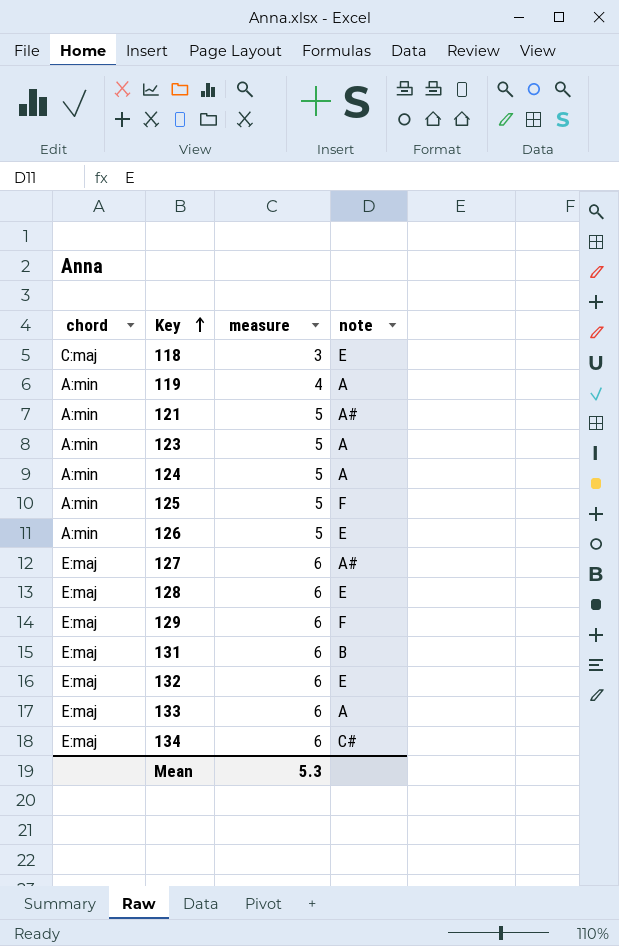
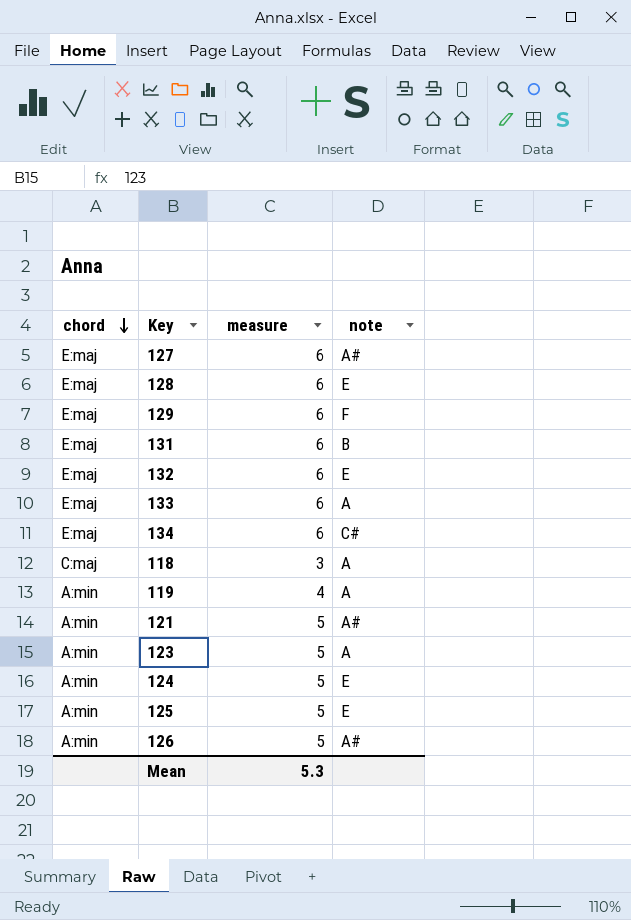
row order: Key ascending -> chord descending
118 | note: E -> A
124 | note: A -> E
125 | note: F -> E
126 | note: E -> A#

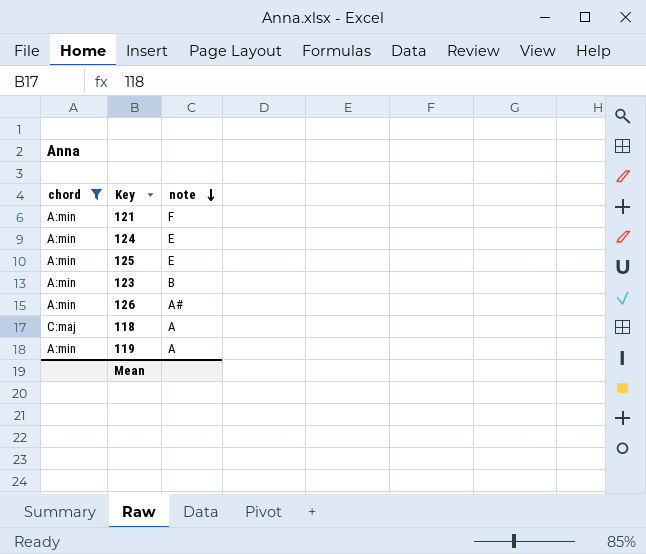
filter: none -> chord != E:maj
row order: chord descending -> note descending
column measure | position: 3 -> none
121 | note: A# -> F
123 | note: A -> B

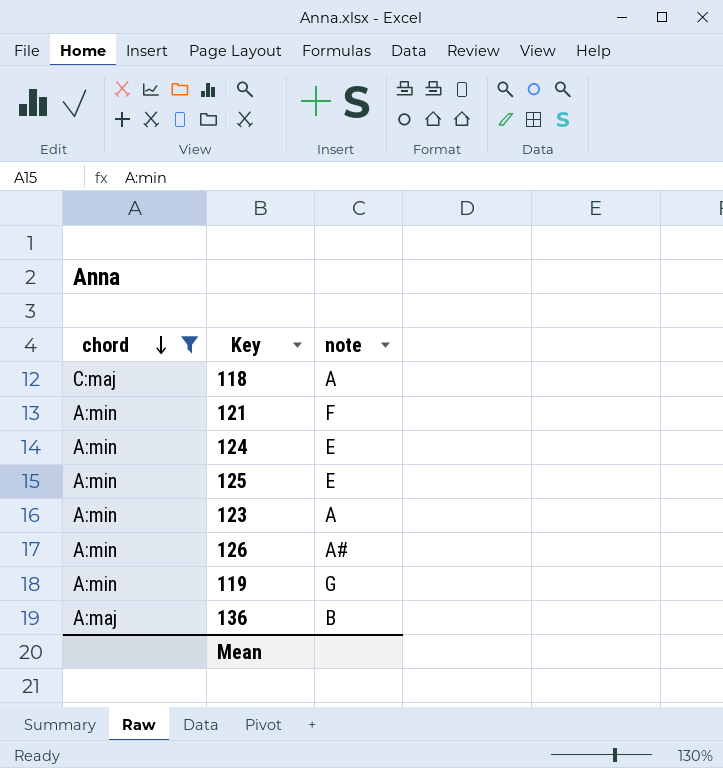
row order: note descending -> chord descending
123 | note: B -> A
119 | note: A -> G
row 136: none -> A:maj | B

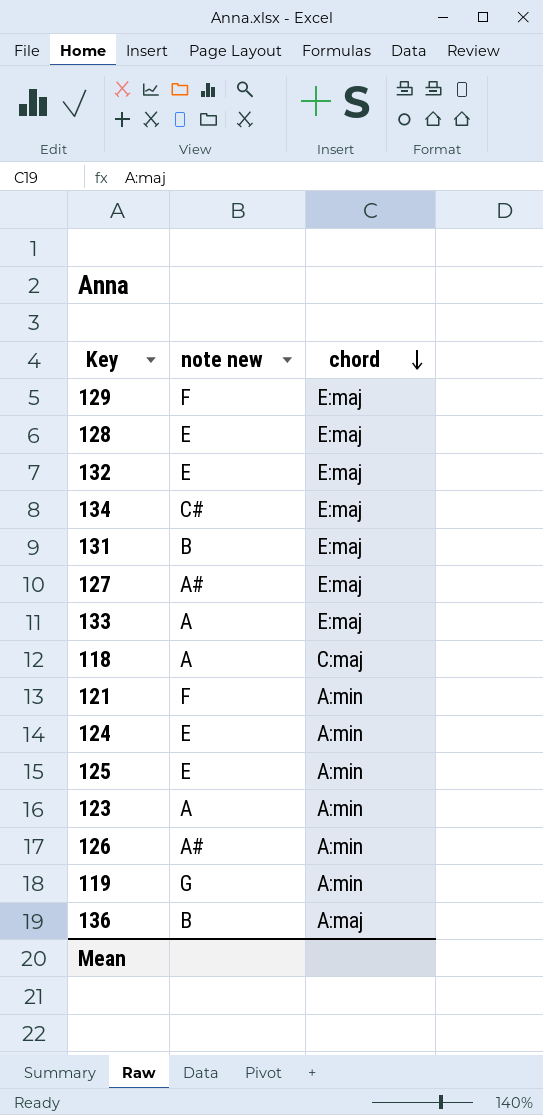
filter: chord != E:maj -> none
column name: note -> note new
column chord | position: 1 -> 3

